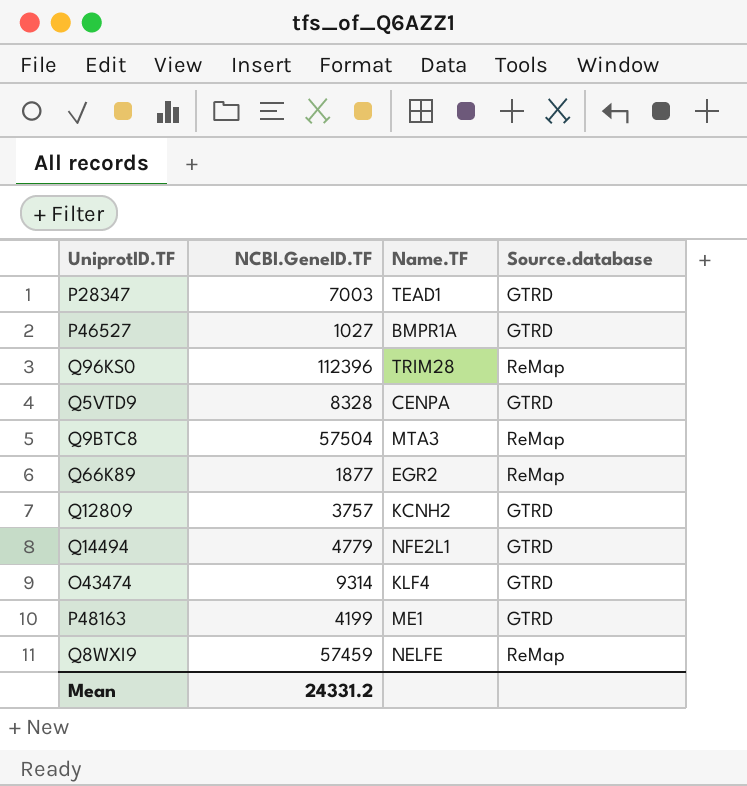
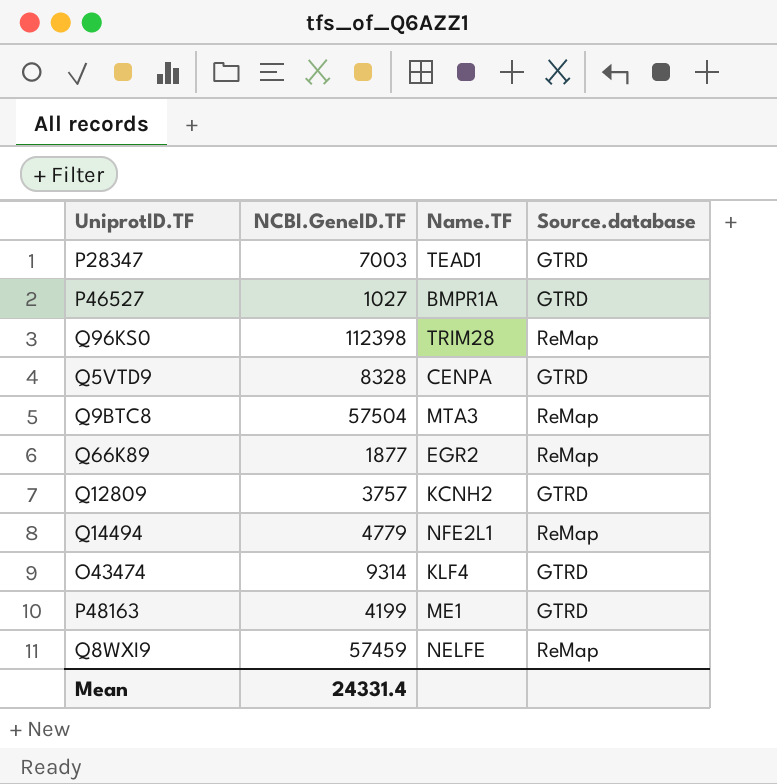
Q96KS0 | NCBI.GeneID.TF: 112396 -> 112398
Q14494 | Source.database: GTRD -> ReMap
Mean | NCBI.GeneID.TF: 24331.2 -> 24331.4

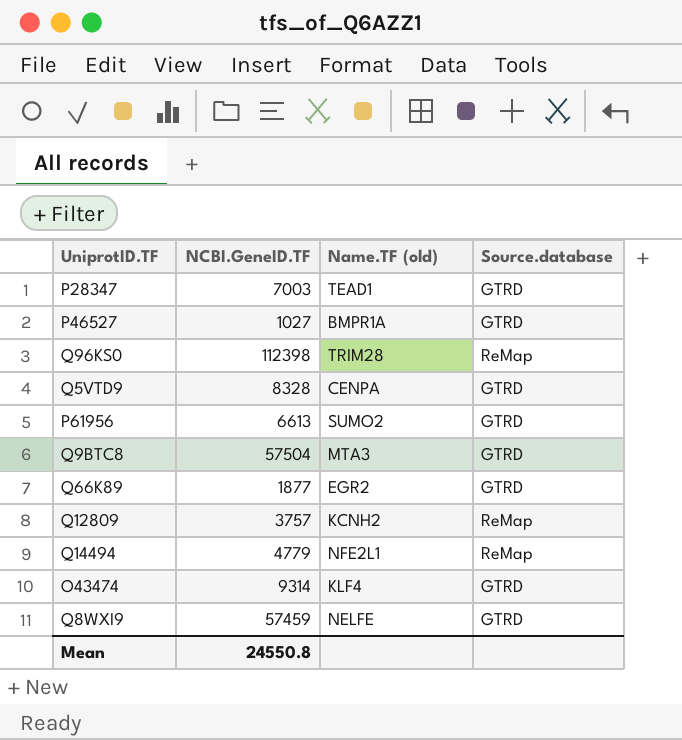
column name: Name.TF -> Name.TF (old)
row P48163: 4199 | ME1 | GTRD -> none
row P61956: none -> 6613 | SUMO2 | GTRD
Q9BTC8 | Source.database: ReMap -> GTRD
Q66K89 | Source.database: ReMap -> GTRD
Q12809 | Source.database: GTRD -> ReMap
Q8WXI9 | Source.database: ReMap -> GTRD
Mean | NCBI.GeneID.TF: 24331.4 -> 24550.8

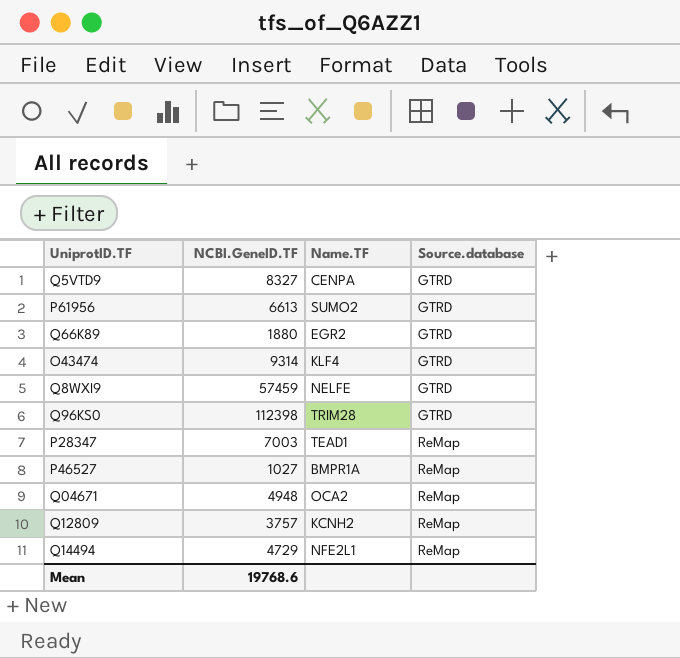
row order: none -> Source.database ascending
column name: Name.TF (old) -> Name.TF
row Q9BTC8: 57504 | MTA3 | GTRD -> none
Q5VTD9 | NCBI.GeneID.TF: 8328 -> 8327
Q66K89 | NCBI.GeneID.TF: 1877 -> 1880
Q96KS0 | Source.database: ReMap -> GTRD
P28347 | Source.database: GTRD -> ReMap
P46527 | Source.database: GTRD -> ReMap
row Q04671: none -> 4948 | OCA2 | ReMap
Q14494 | NCBI.GeneID.TF: 4779 -> 4729
Mean | NCBI.GeneID.TF: 24550.8 -> 19768.6

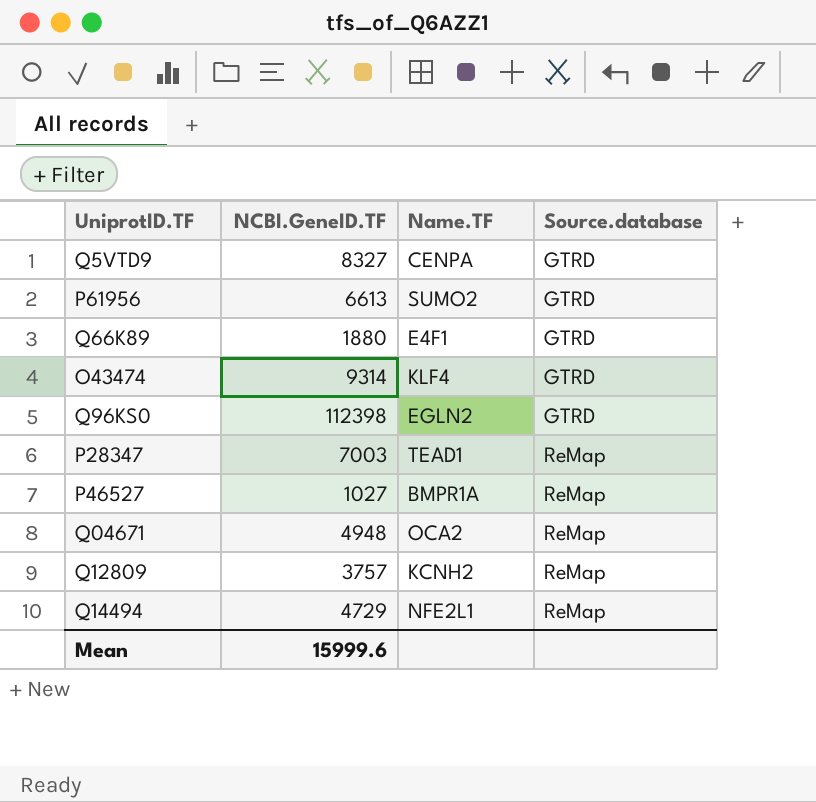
row Q8WXI9: 57459 | NELFE | GTRD -> none
Q66K89 | Name.TF: EGR2 -> E4F1
Q96KS0 | Name.TF: TRIM28 -> EGLN2
Mean | NCBI.GeneID.TF: 19768.6 -> 15999.6

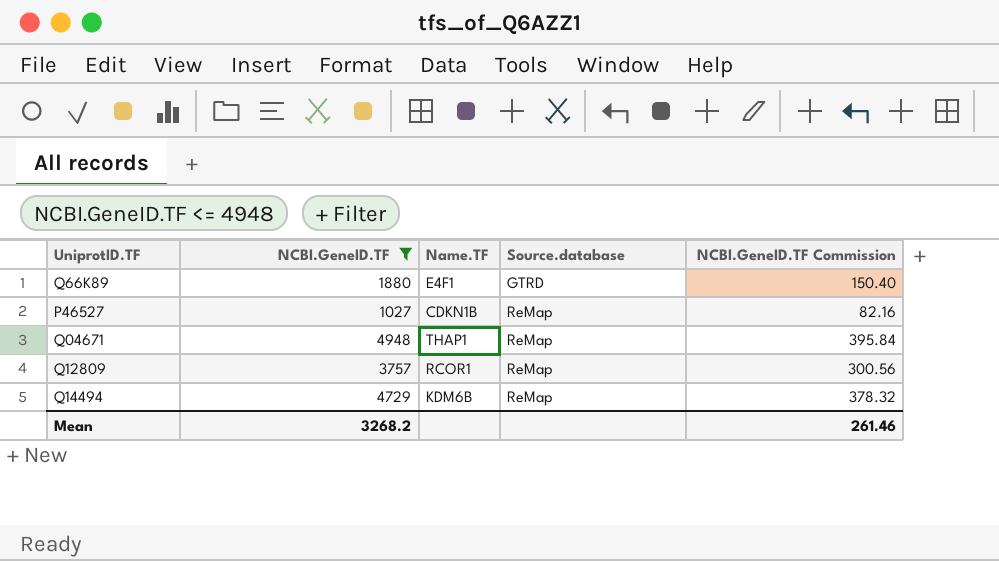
filter: none -> NCBI.GeneID.TF <= 4948
column NCBI.GeneID.TF Commission | formula: none -> [NCBI.GeneID.TF] * 0.08
P46527 | Name.TF: BMPR1A -> CDKN1B
Q04671 | Name.TF: OCA2 -> THAP1
Q12809 | Name.TF: KCNH2 -> RCOR1
Q14494 | Name.TF: NFE2L1 -> KDM6B
Mean | NCBI.GeneID.TF: 15999.6 -> 3268.2

